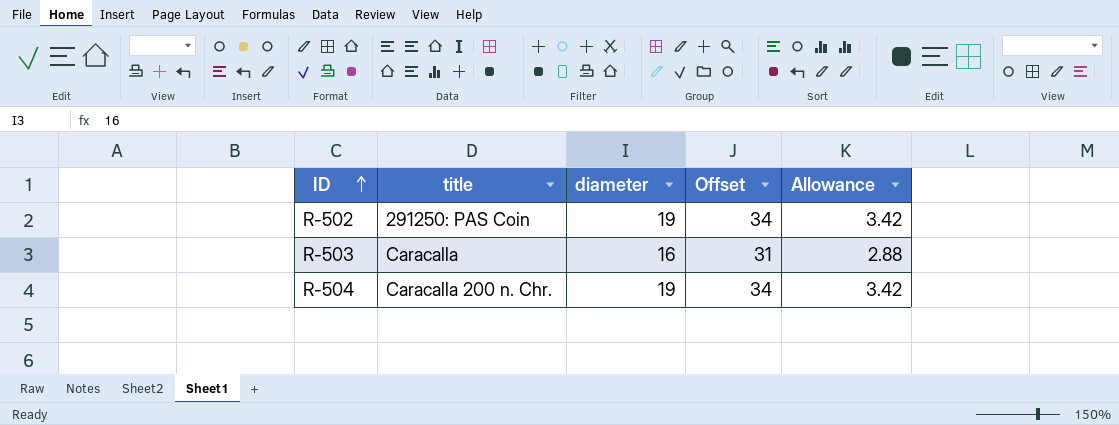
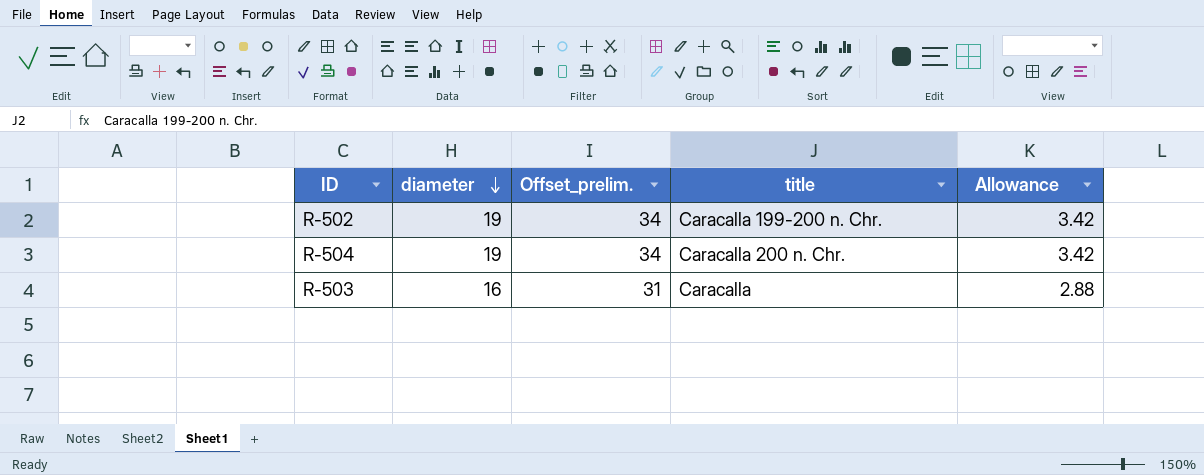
row order: ID ascending -> diameter descending
column name: Offset -> Offset_prelim.
column title | position: 2 -> 4
R-502 | title: 291250: PAS Coin -> Caracalla 199-200 n. Chr.

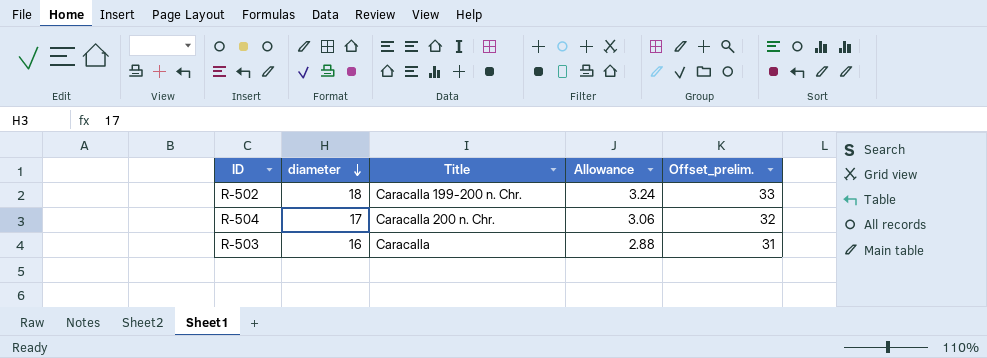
column name: title -> Title
column Offset_prelim. | position: 3 -> 5
R-502 | diameter: 19 -> 18
R-502 | Allowance: 3.42 -> 3.24
R-502 | Offset_prelim.: 34 -> 33
R-504 | diameter: 19 -> 17
R-504 | Allowance: 3.42 -> 3.06
R-504 | Offset_prelim.: 34 -> 32

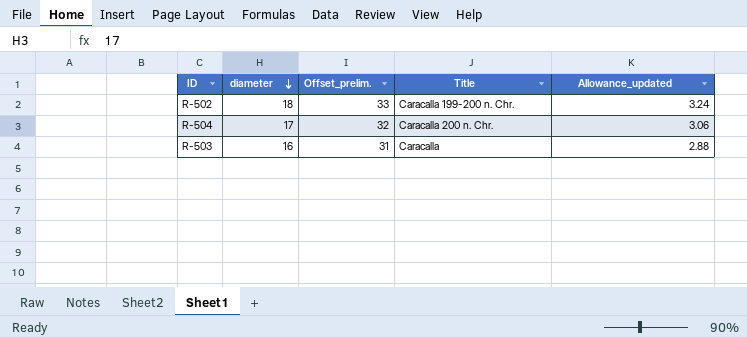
column Offset_prelim. | position: 5 -> 3
column name: Allowance -> Allowance_updated

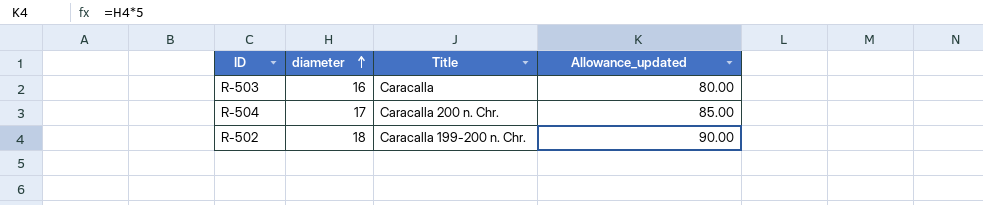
row order: diameter descending -> diameter ascending
column Offset_prelim. | formula: [diameter] + 15 -> none
column Allowance_updated | formula: [diameter] * 0.18 -> [diameter] * 5

